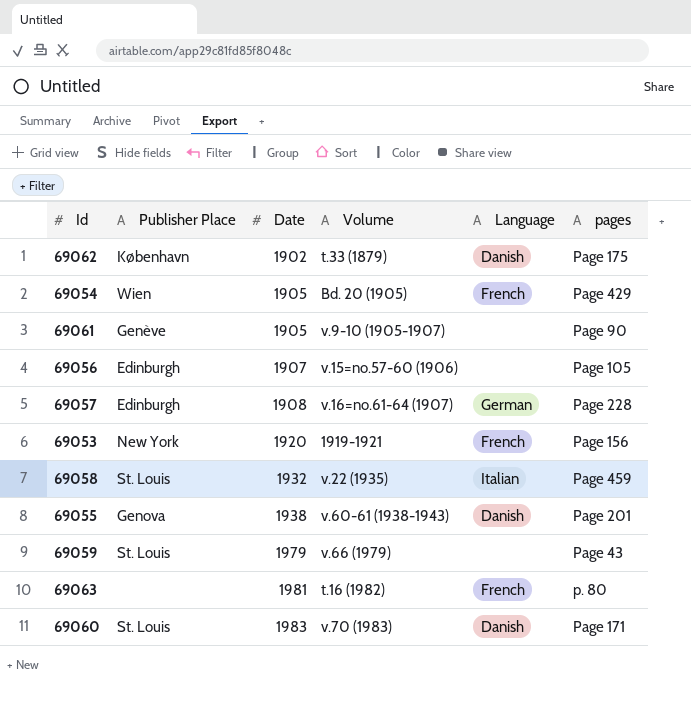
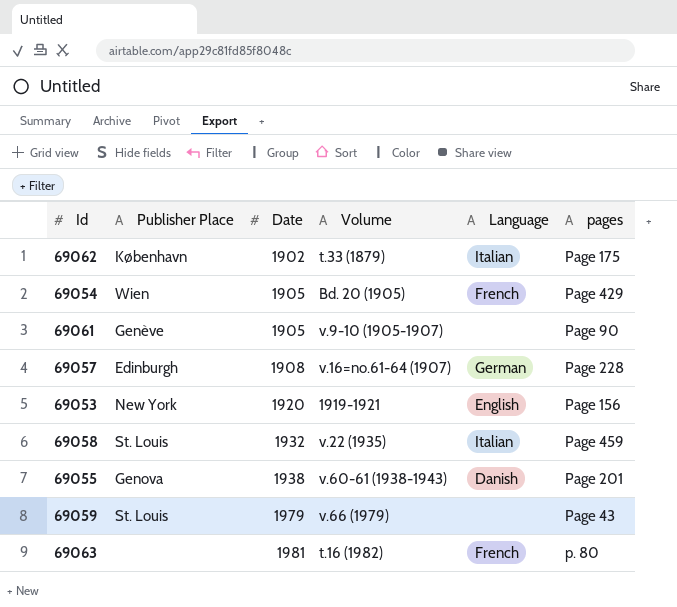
row 69056: Edinburgh | 1907 | v.15=no.57-60 (1906) | none | Page 105 -> none
row 69060: St. Louis | 1983 | v.70 (1983) | Danish | Page 171 -> none
69062 | Language: Danish -> Italian
69053 | Language: French -> English

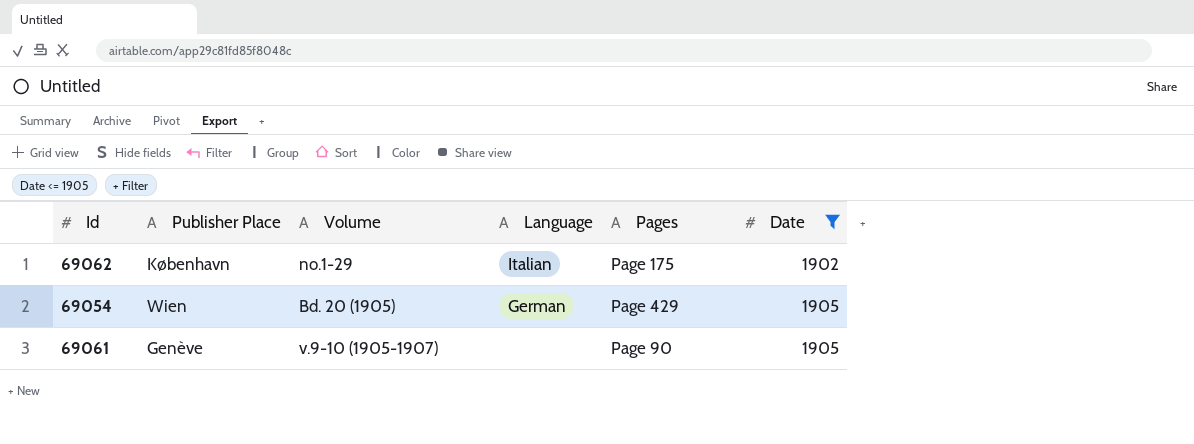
filter: none -> Date <= 1905
column name: pages -> Pages
column Date | position: 3 -> 6
69062 | Volume: t.33 (1879) -> no.1-29
69054 | Language: French -> German

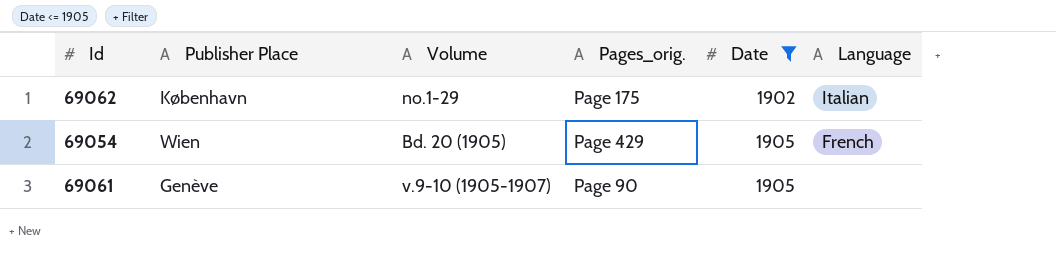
column name: Pages -> Pages_orig.
column Language | position: 4 -> 6
69054 | Language: German -> French

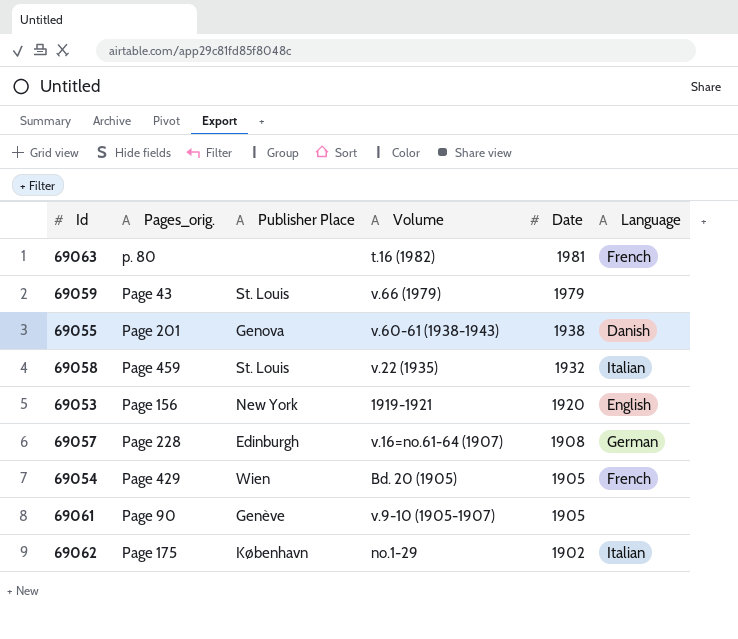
filter: Date <= 1905 -> none
row order: Date ascending -> Date descending
column Pages_orig. | position: 4 -> 2

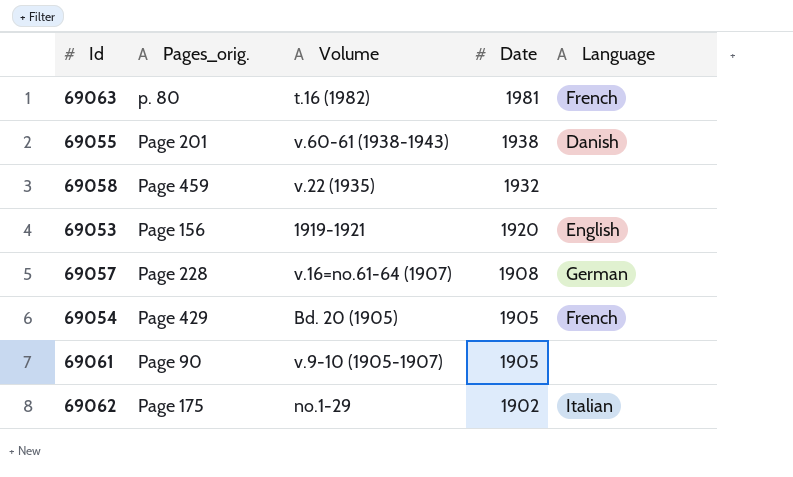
column Publisher Place | position: 3 -> none
row 69059: Page 43 | St. Louis | v.66 (1979) | 1979 | none -> none
69058 | Language: Italian -> none

